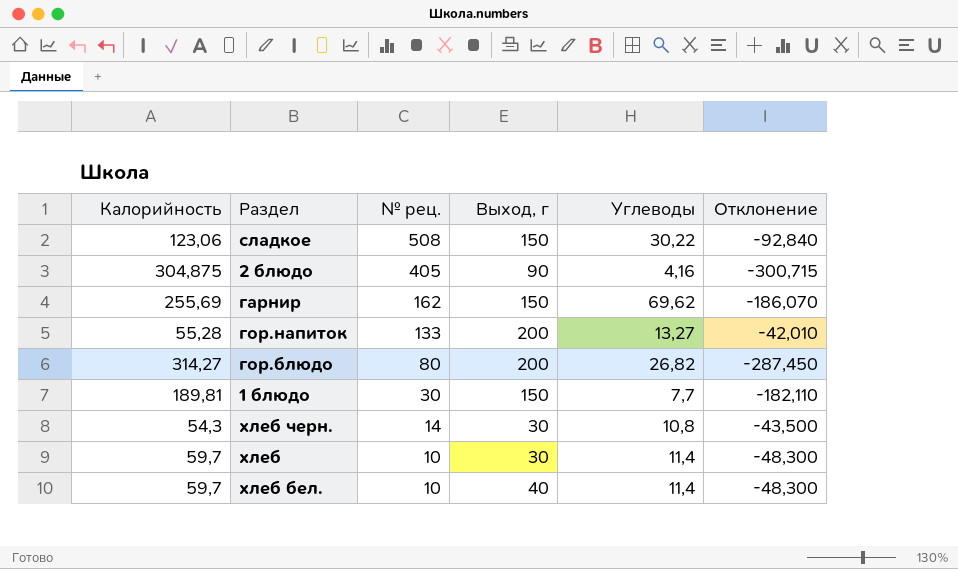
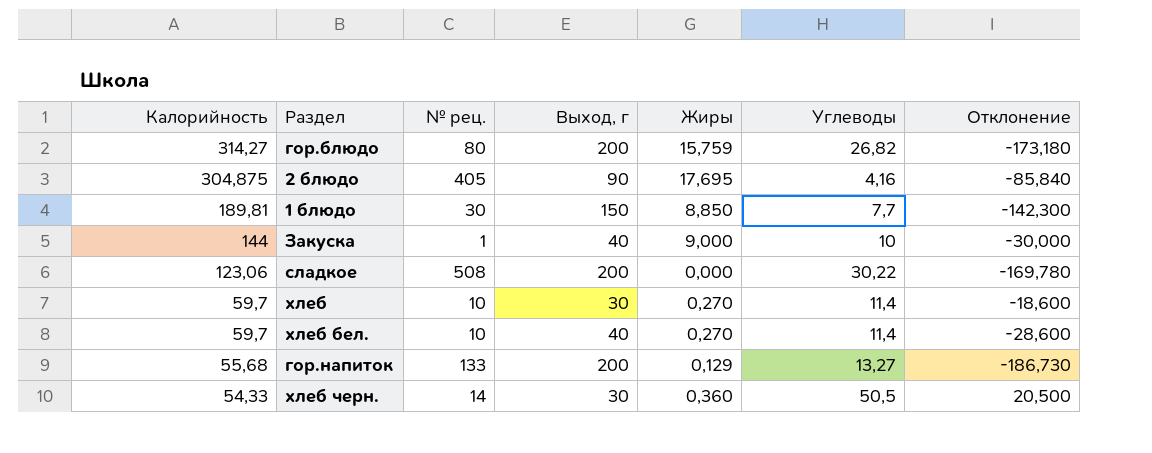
row order: № рец. descending -> Калорийность descending
column Жиры | position: none -> 5
column Отклонение | formula: [Углеводы] - [Калорийность] -> [Углеводы] - [Выход, г]
row гарнир: 255,69 | 162 | 150 | 69,62 | -186,070 -> none
row Закуска: none -> 144 | 1 | 40 | 9,000 | 10 | -30,000
сладкое | Выход, г: 150 -> 200
гор.напиток | Калорийность: 55,28 -> 55,68
хлеб черн. | Калорийность: 54,3 -> 54,33
хлеб черн. | Углеводы: 10,8 -> 50,5

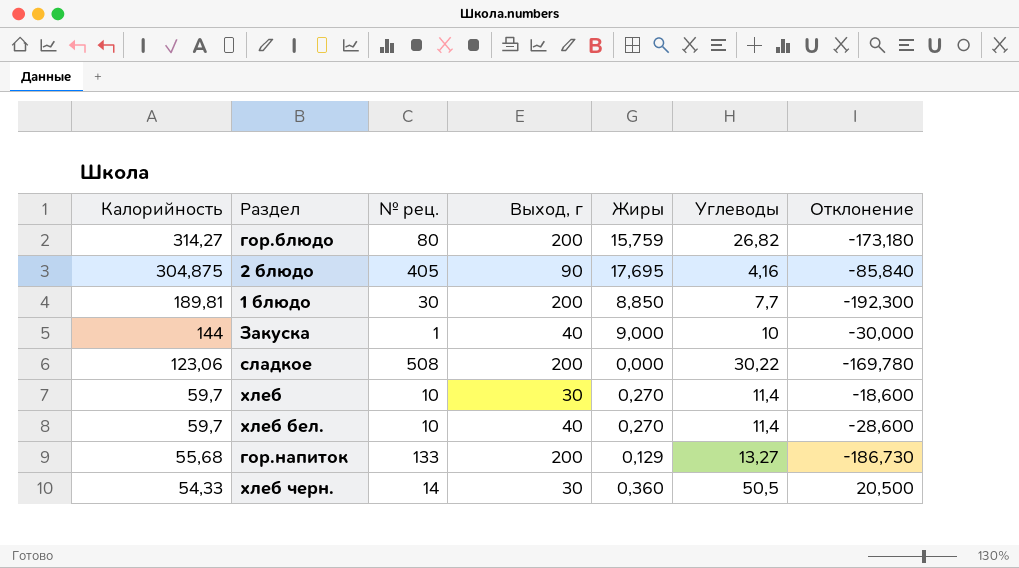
1 блюдо | Выход, г: 150 -> 200
1 блюдо | Отклонение: -142,300 -> -192,300

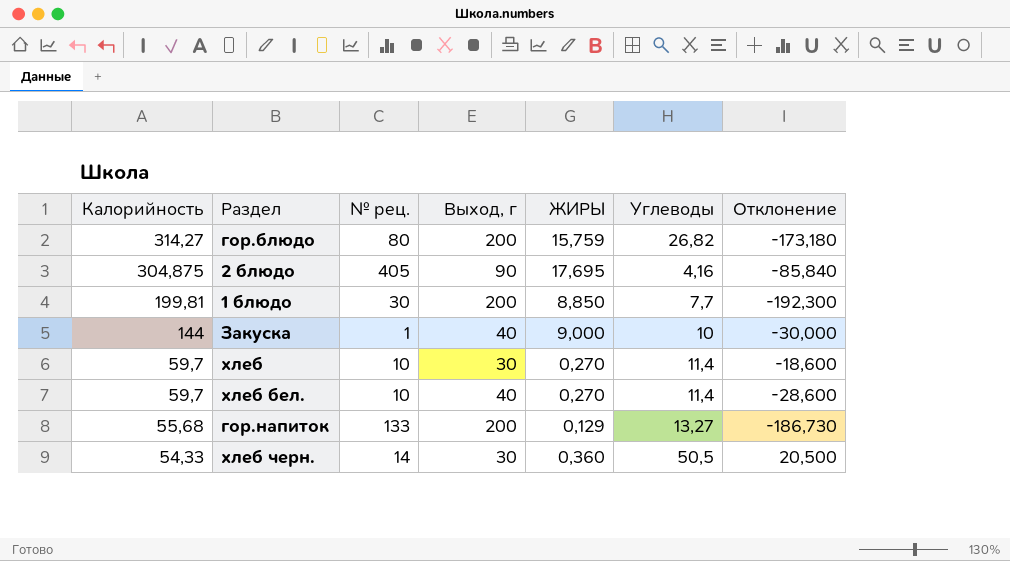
column name: Жиры -> ЖИРЫ
row сладкое: 123,06 | 508 | 200 | 0,000 | 30,22 | -169,780 -> none
1 блюдо | Калорийность: 189,81 -> 199,81

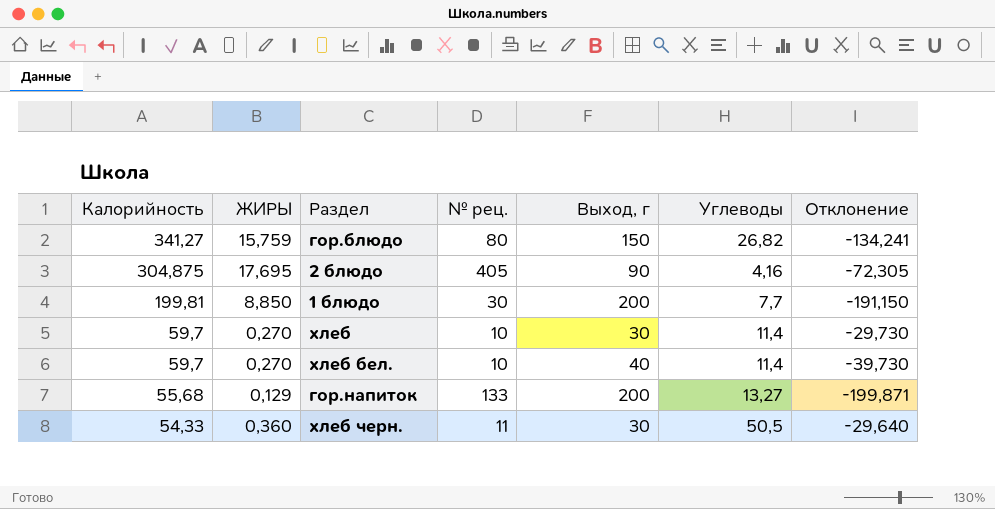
column ЖИРЫ | position: 5 -> 2
column Отклонение | formula: [Углеводы] - [Выход, г] -> [ЖИРЫ] - [Выход, г]
row Закуска: 144 | 1 | 40 | 9,000 | 10 | -30,000 -> none
гор.блюдо | Калорийность: 314,27 -> 341,27
гор.блюдо | Выход, г: 200 -> 150
хлеб черн. | № рец.: 14 -> 11

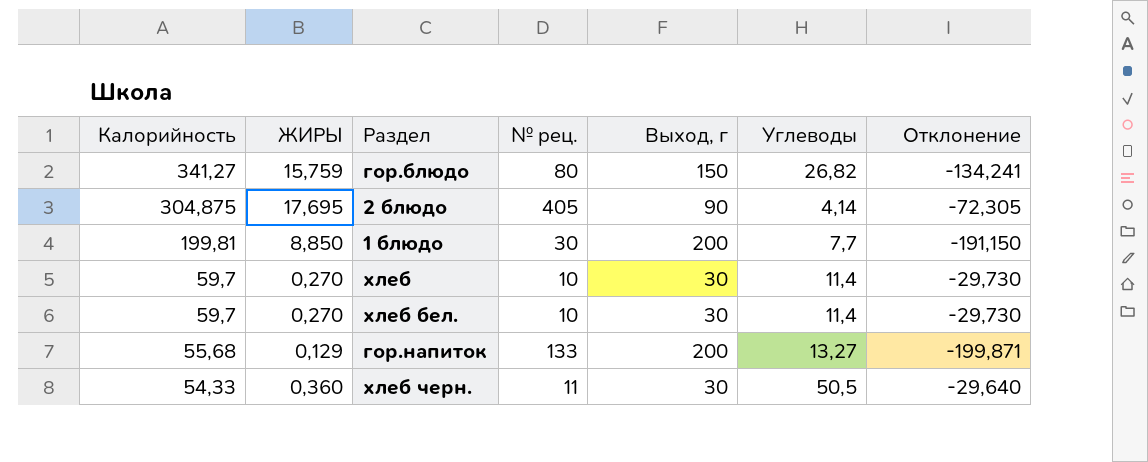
2 блюдо | Углеводы: 4,16 -> 4,14
хлеб бел. | Выход, г: 40 -> 30
хлеб бел. | Отклонение: -39,730 -> -29,730

